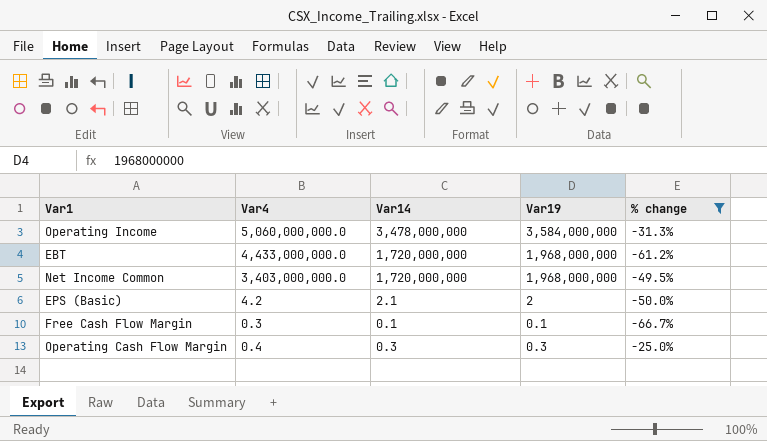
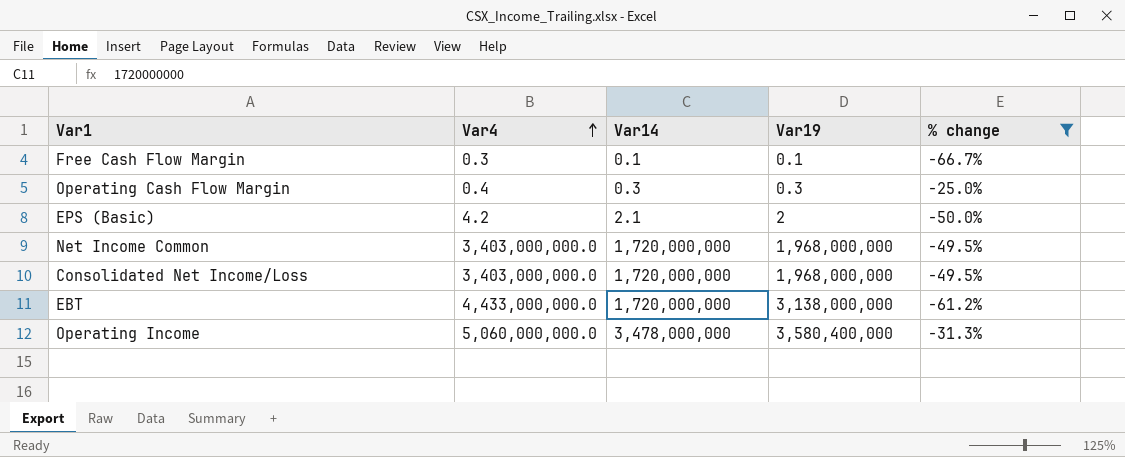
row order: none -> Var4 ascending
row Consolidated Net Income/Loss: none -> 3,403,000,000.0 | 1,720,000,000 | 1,968,000,000 | -49.5%
EBT | Var19: 1,968,000,000 -> 3,138,000,000
Operating Income | Var19: 3,584,000,000 -> 3,580,400,000

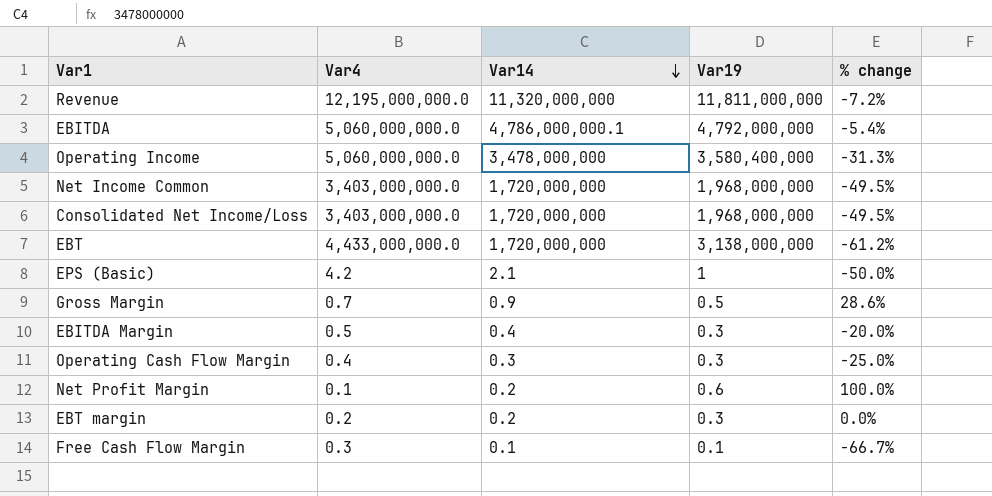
filter: % change <= -25.0% -> none
row order: Var4 ascending -> Var14 descending
EPS (Basic) | Var19: 2 -> 1

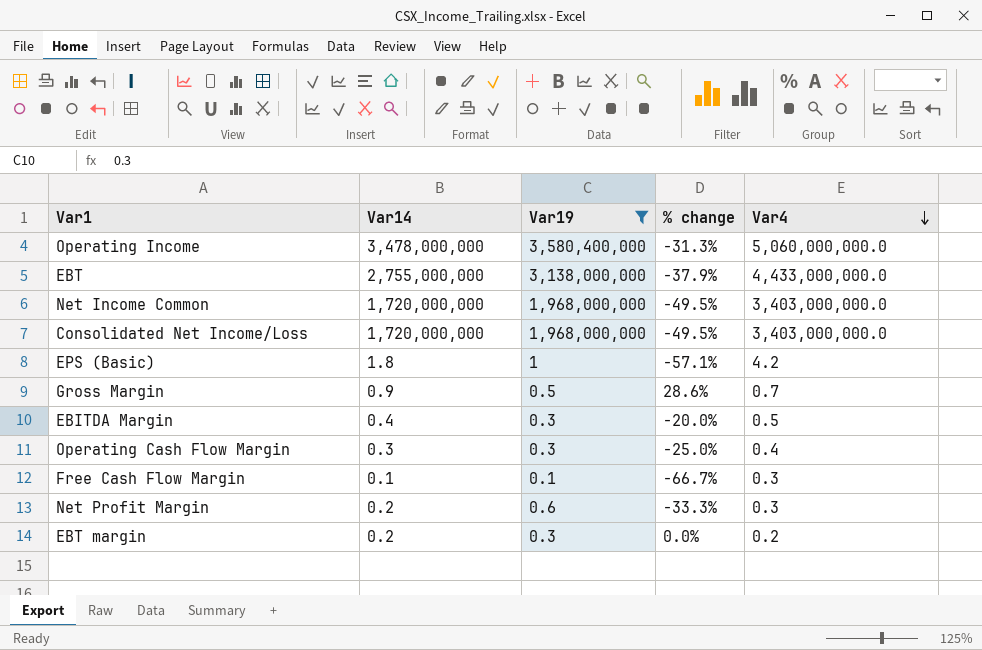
filter: none -> Var19 <= 3,580,400,000
row order: Var14 descending -> Var4 descending
column Var4 | position: 2 -> 5
EBT | Var14: 1,720,000,000 -> 2,755,000,000
EBT | % change: -61.2% -> -37.9%
EPS (Basic) | Var14: 2.1 -> 1.8
EPS (Basic) | % change: -50.0% -> -57.1%
Net Profit Margin | % change: 100.0% -> -33.3%
Net Profit Margin | Var4: 0.1 -> 0.3

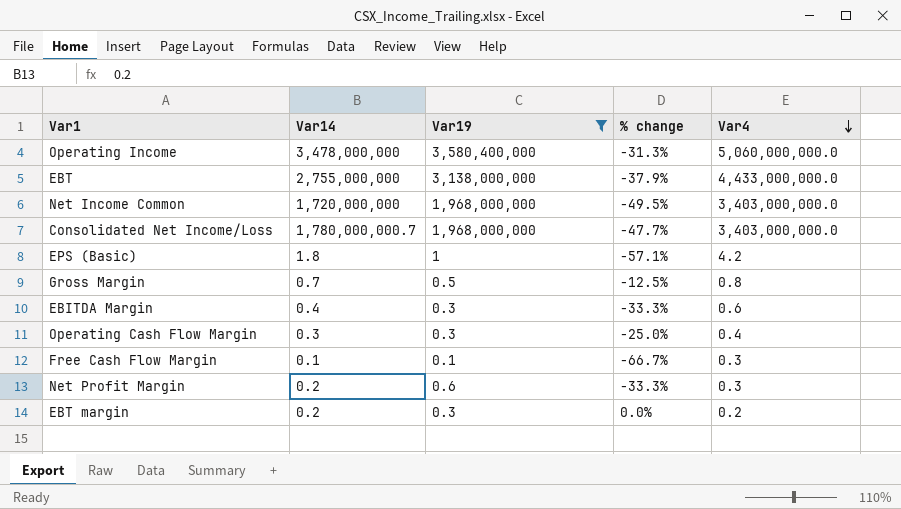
Consolidated Net Income/Loss | Var14: 1,720,000,000 -> 1,780,000,000.7
Consolidated Net Income/Loss | % change: -49.5% -> -47.7%
Gross Margin | Var14: 0.9 -> 0.7
Gross Margin | % change: 28.6% -> -12.5%
Gross Margin | Var4: 0.7 -> 0.8
EBITDA Margin | % change: -20.0% -> -33.3%
EBITDA Margin | Var4: 0.5 -> 0.6

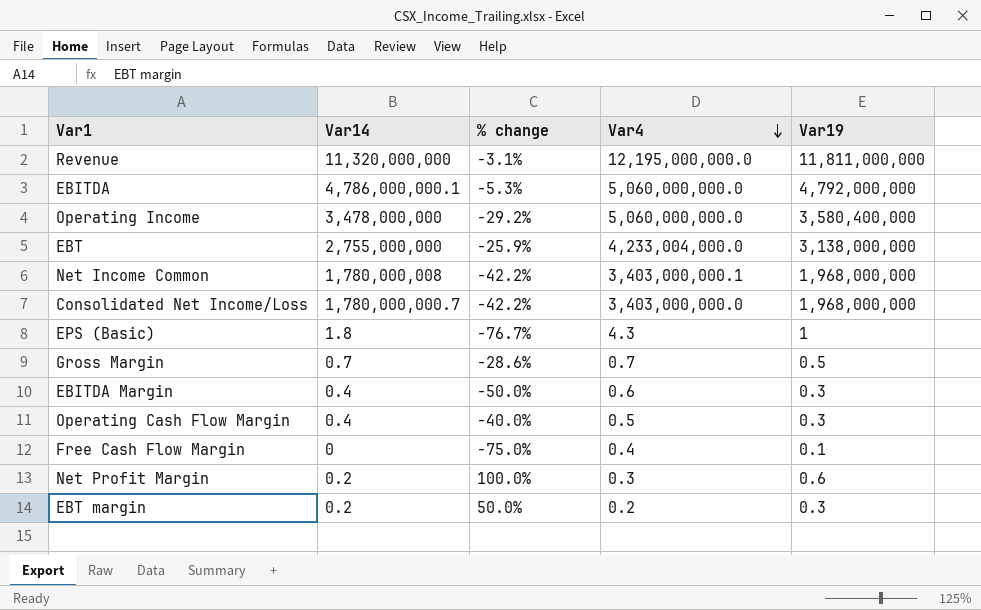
filter: Var19 <= 3,580,400,000 -> none
column % change | formula: ([Var14] - [Var4]) / [Var4] -> ([Var19] - [Var4]) / [Var4]
column Var19 | position: 3 -> 5
EBT | Var4: 4,433,000,000.0 -> 4,233,004,000.0
Net Income Common | Var14: 1,720,000,000 -> 1,780,000,008
Net Income Common | Var4: 3,403,000,000.0 -> 3,403,000,000.1
EPS (Basic) | Var4: 4.2 -> 4.3
Gross Margin | Var4: 0.8 -> 0.7
Operating Cash Flow Margin | Var14: 0.3 -> 0.4
Operating Cash Flow Margin | Var4: 0.4 -> 0.5
Free Cash Flow Margin | Var14: 0.1 -> 0
Free Cash Flow Margin | Var4: 0.3 -> 0.4

